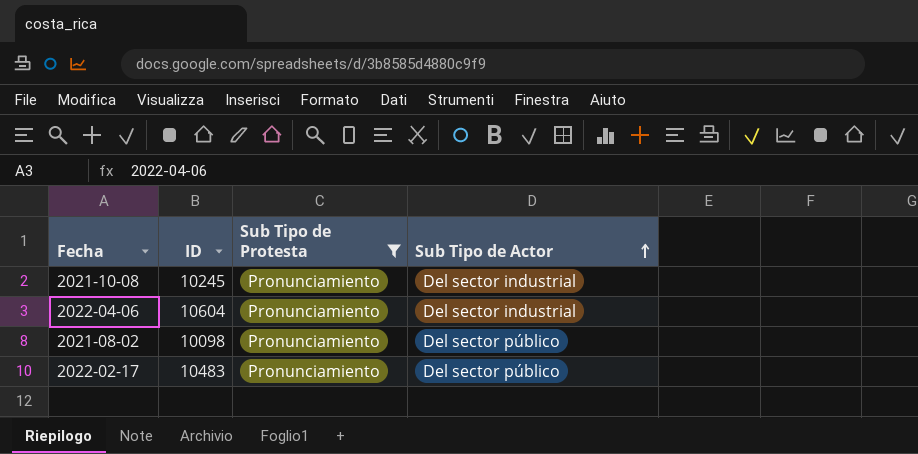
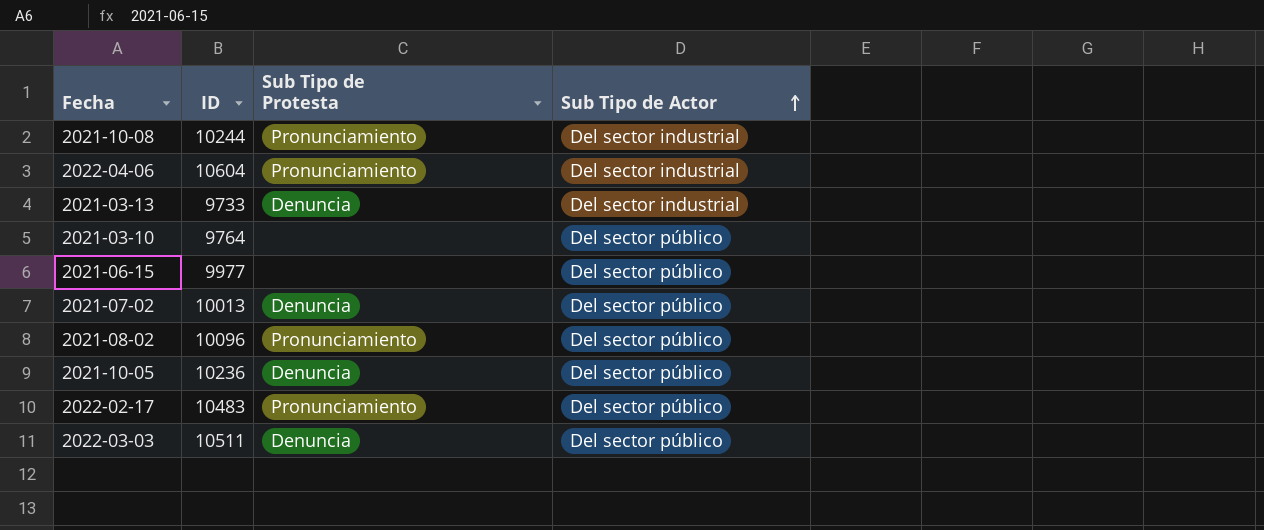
filter: Sub Tipo de Protesta = Pronunciamiento -> none
2021-10-08 | ID: 10245 -> 10244
2021-08-02 | ID: 10098 -> 10096

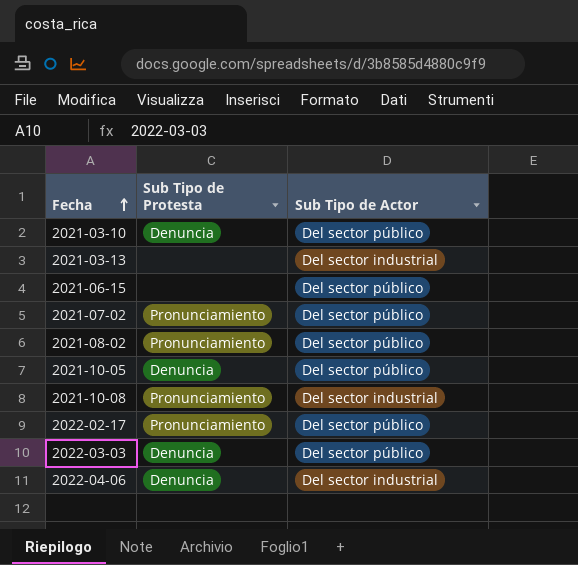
row order: Sub Tipo de Actor ascending -> Fecha ascending
column ID | position: 2 -> none
2021-03-10 | Sub Tipo de Protesta: none -> Denuncia
2021-03-13 | Sub Tipo de Protesta: Denuncia -> none
2021-07-02 | Sub Tipo de Protesta: Denuncia -> Pronunciamiento
2022-04-06 | Sub Tipo de Protesta: Pronunciamiento -> Denuncia

